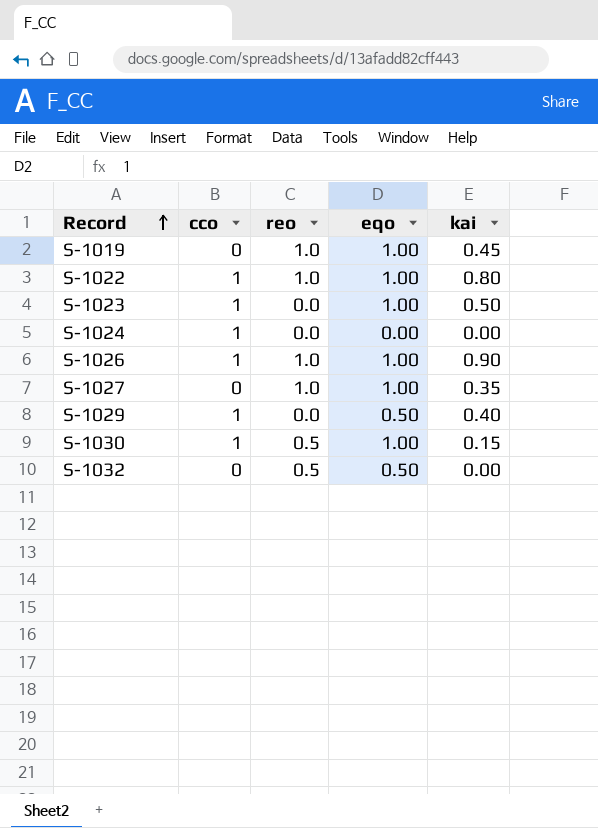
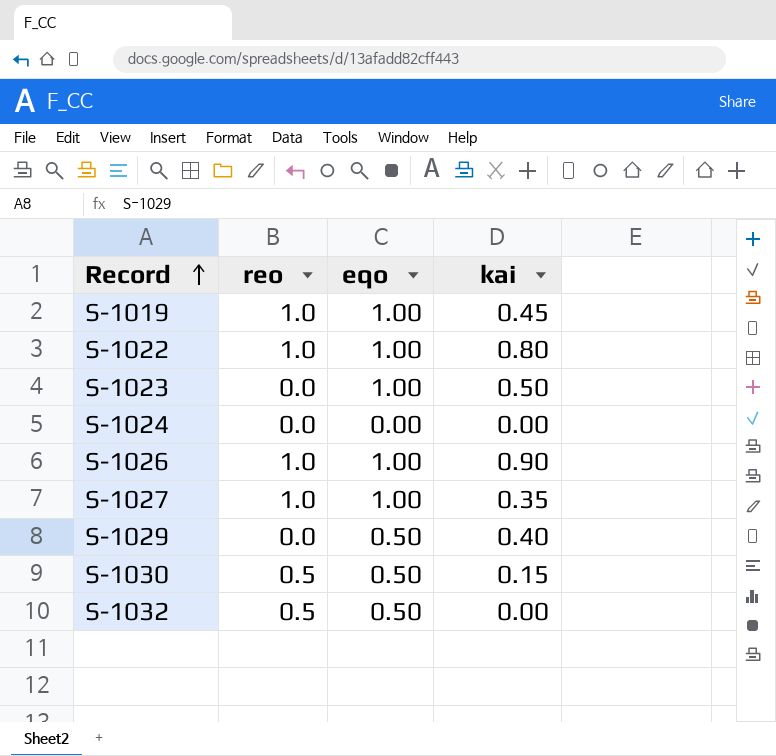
column cco | position: 2 -> none
S-1030 | eqo: 1.00 -> 0.50

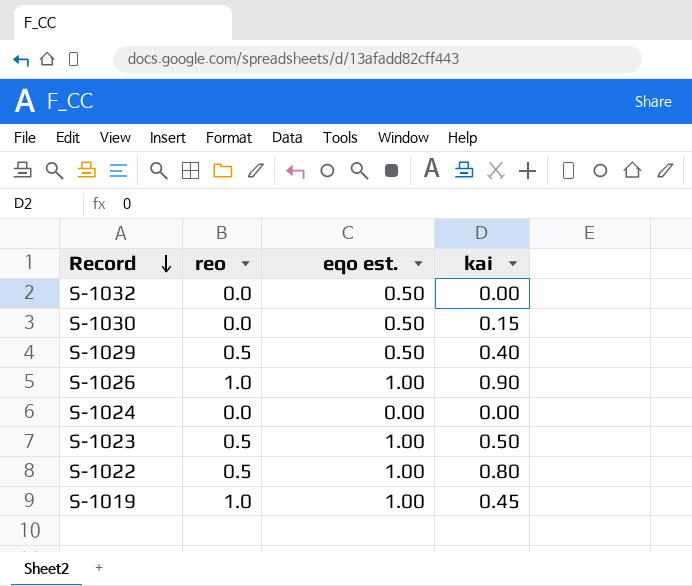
row order: Record ascending -> Record descending
column name: eqo -> eqo est.
row S-1027: 1.0 | 1.00 | 0.35 -> none
S-1032 | reo: 0.5 -> 0.0
S-1030 | reo: 0.5 -> 0.0
S-1029 | reo: 0.0 -> 0.5
S-1023 | reo: 0.0 -> 0.5
S-1022 | reo: 1.0 -> 0.5

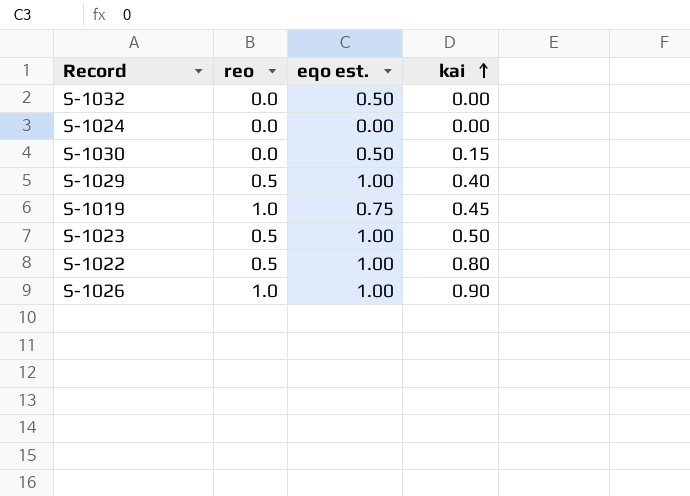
row order: Record descending -> kai ascending
S-1029 | eqo est.: 0.50 -> 1.00
S-1019 | eqo est.: 1.00 -> 0.75

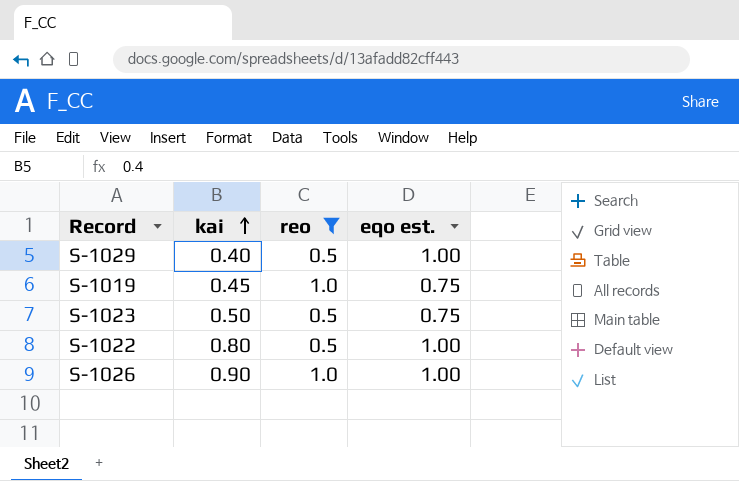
filter: none -> reo != 0.0
column kai | position: 4 -> 2
S-1023 | eqo est.: 1.00 -> 0.75

